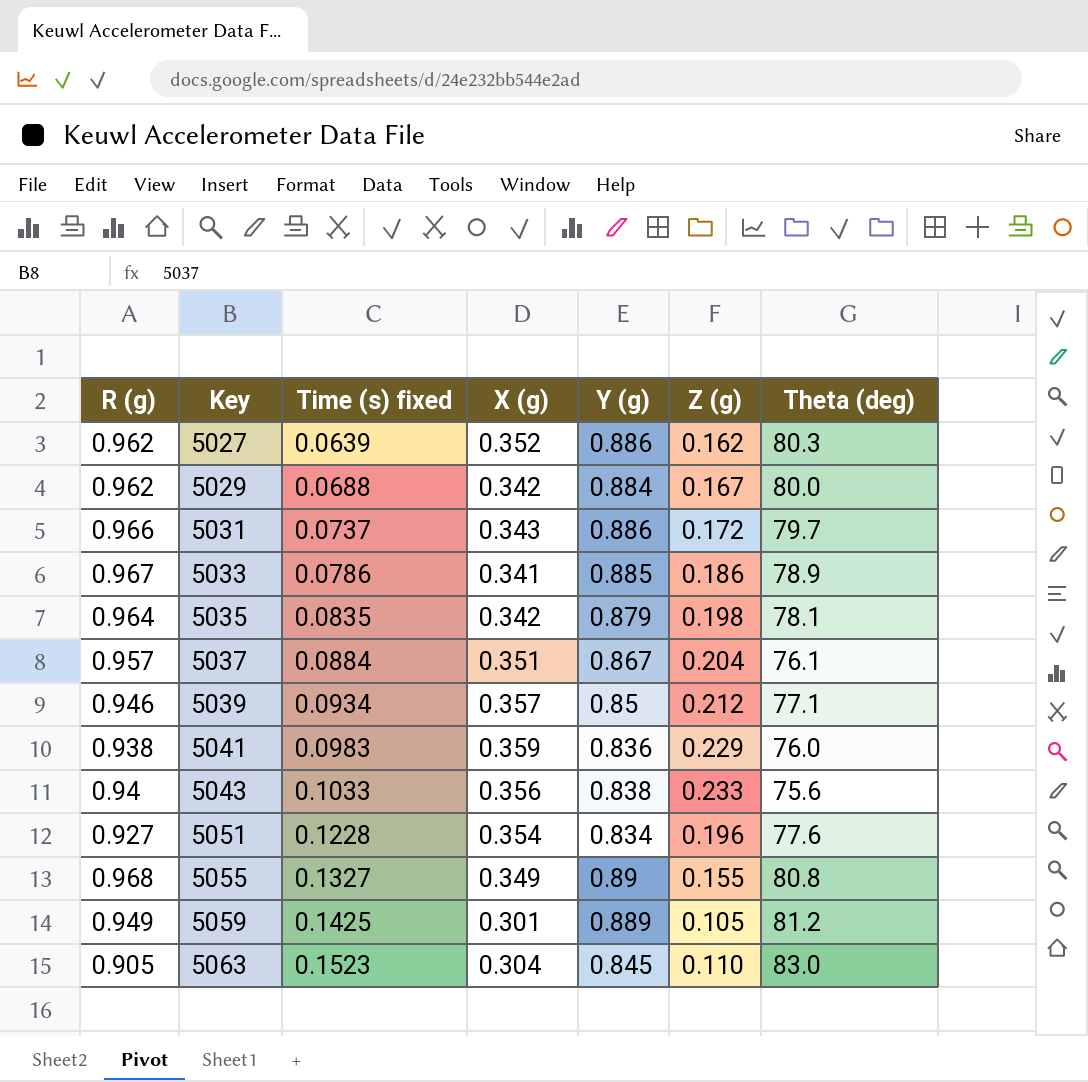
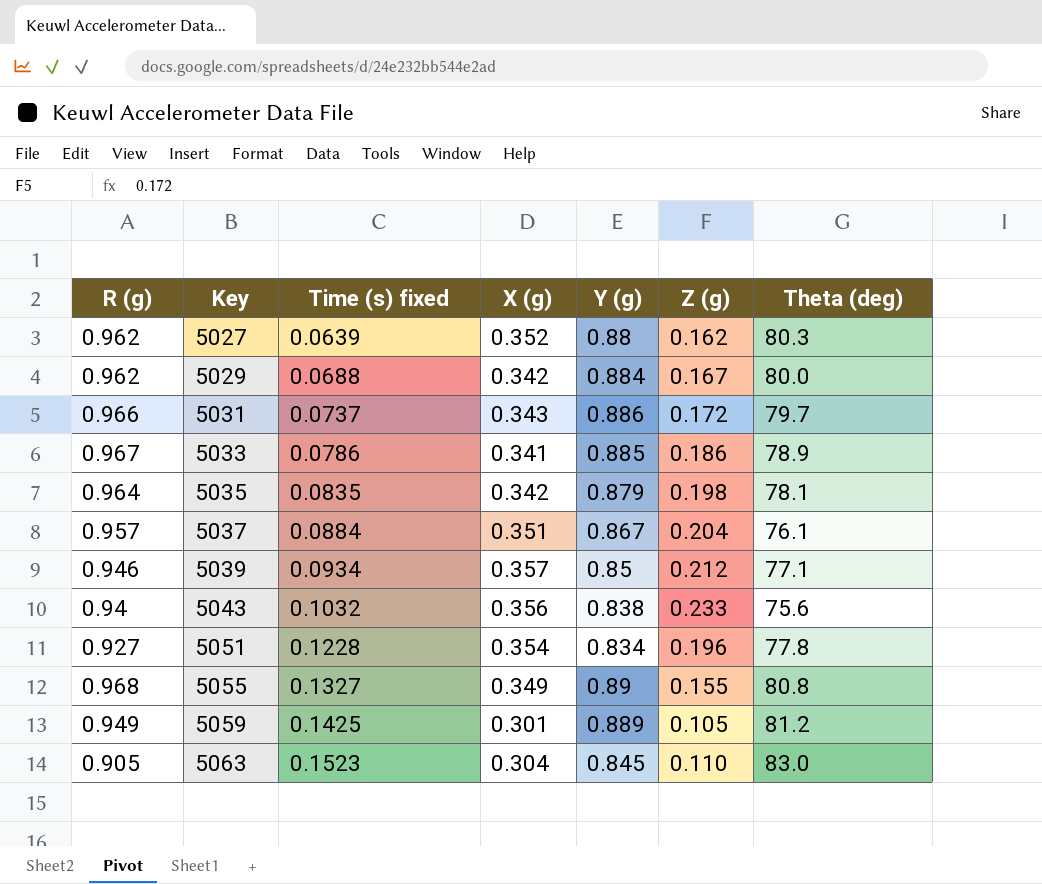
row 5041: 0.938 | 0.0983 | 0.359 | 0.836 | 0.229 | 76.0 -> none
5027 | Y (g): 0.886 -> 0.88
5043 | Time (s) fixed: 0.1033 -> 0.1032
5051 | Theta (deg): 77.6 -> 77.8

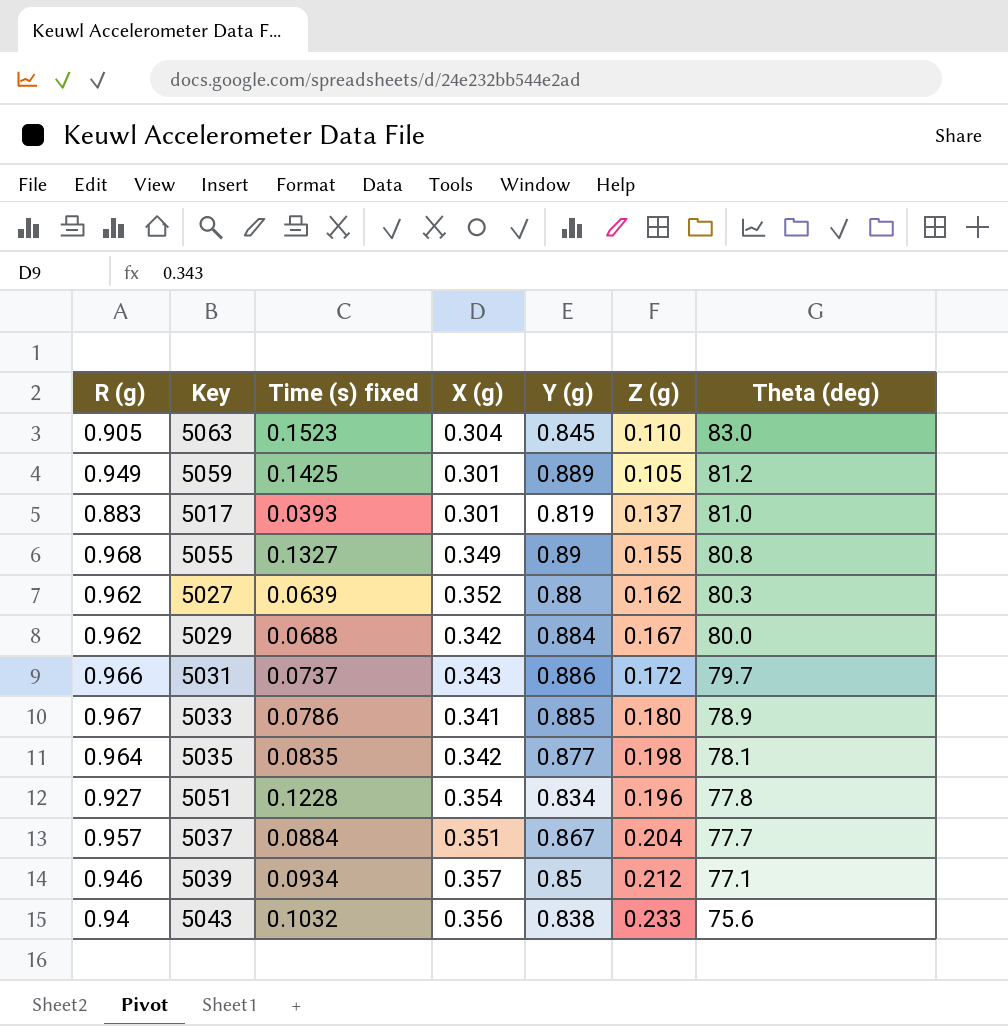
row order: Key ascending -> Theta (deg) descending
row 5017: none -> 0.883 | 0.0393 | 0.301 | 0.819 | 0.137 | 81.0
5033 | Z (g): 0.186 -> 0.180
5035 | Y (g): 0.879 -> 0.877
5037 | Theta (deg): 76.1 -> 77.7

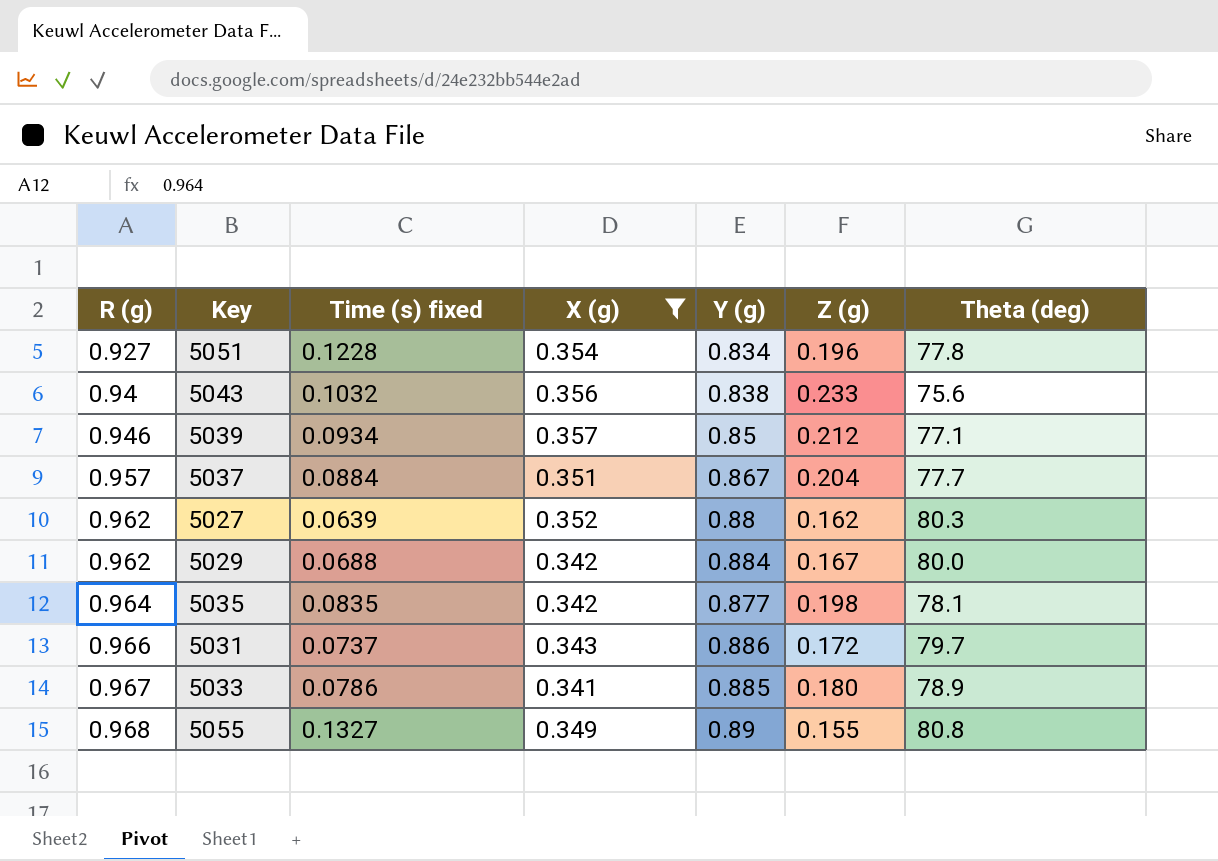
filter: none -> X (g) >= 0.341
row order: Theta (deg) descending -> R (g) ascending

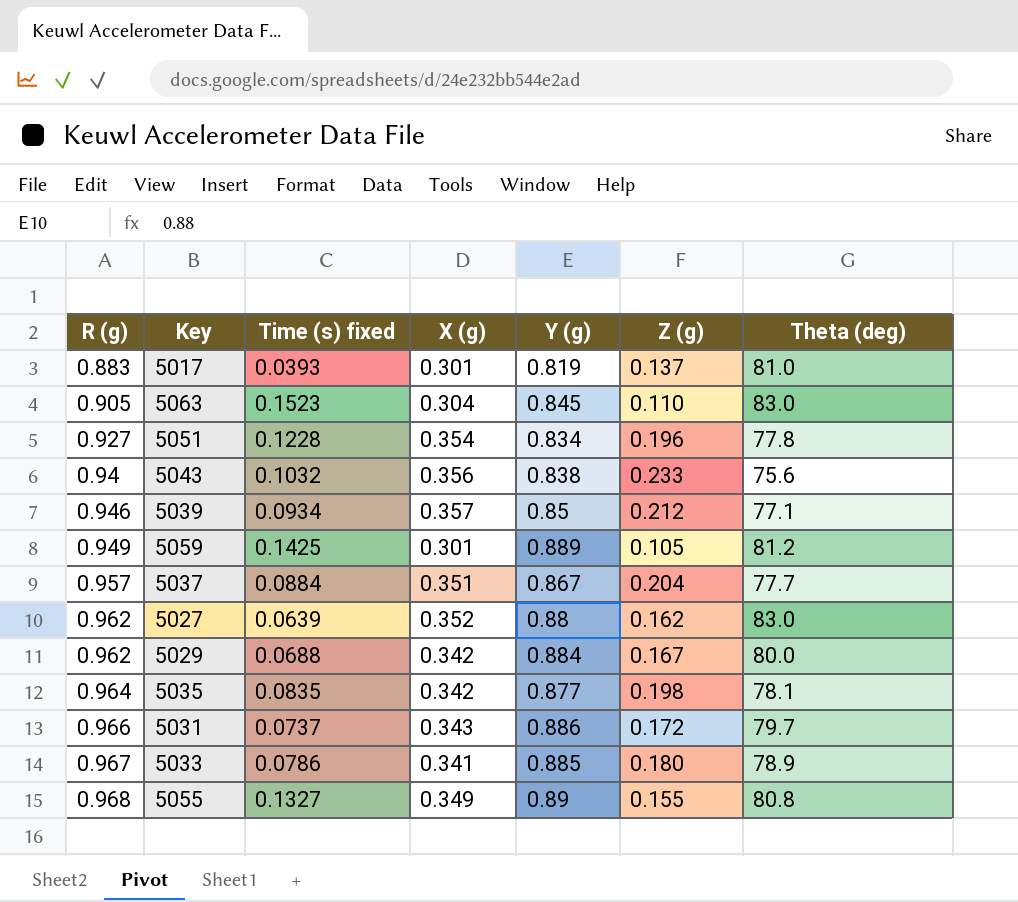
filter: X (g) >= 0.341 -> none
5027 | Theta (deg): 80.3 -> 83.0

